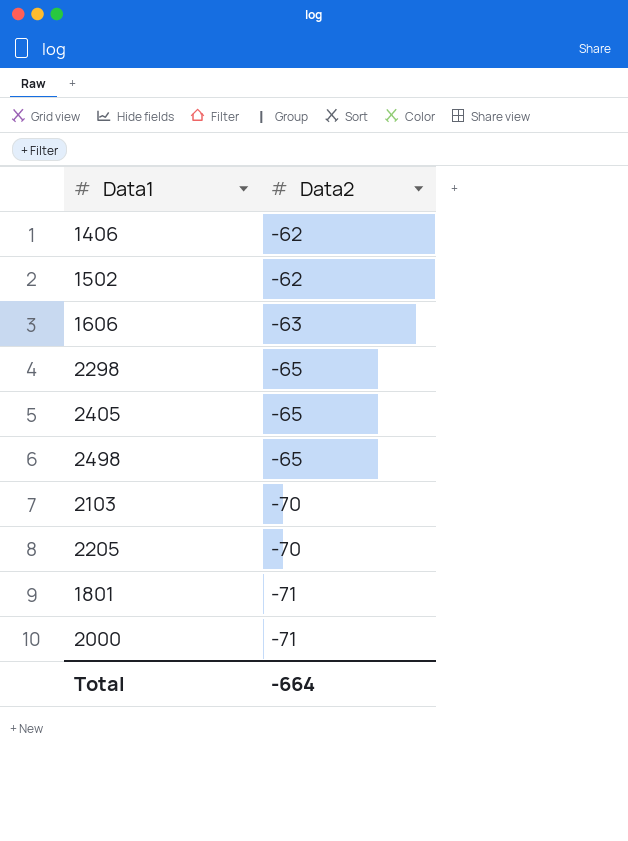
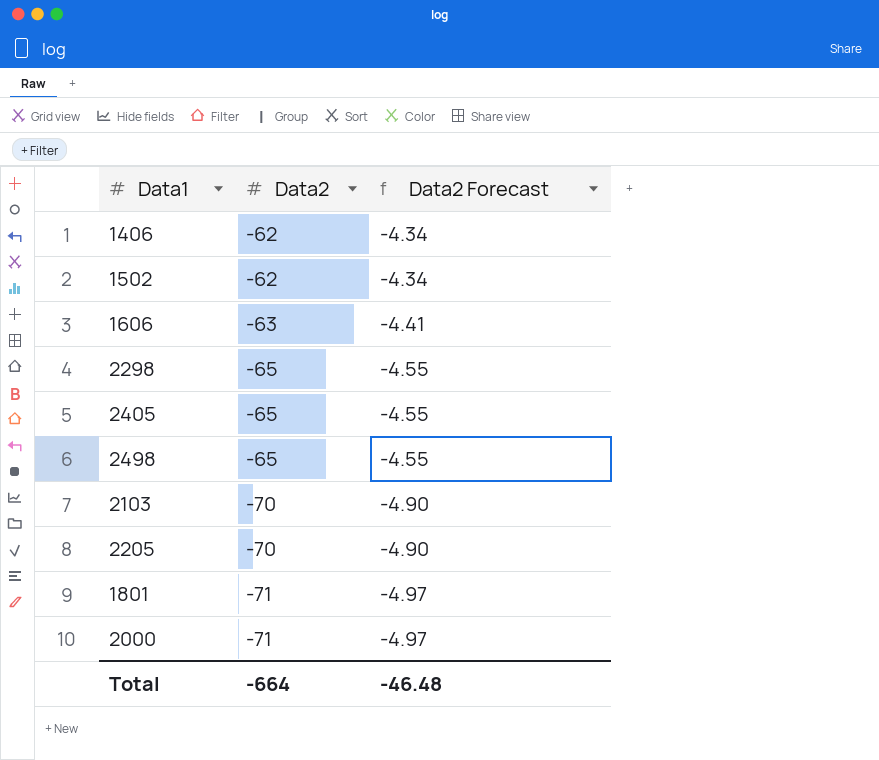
column Data2 Forecast | formula: none -> [Data2] * 0.07

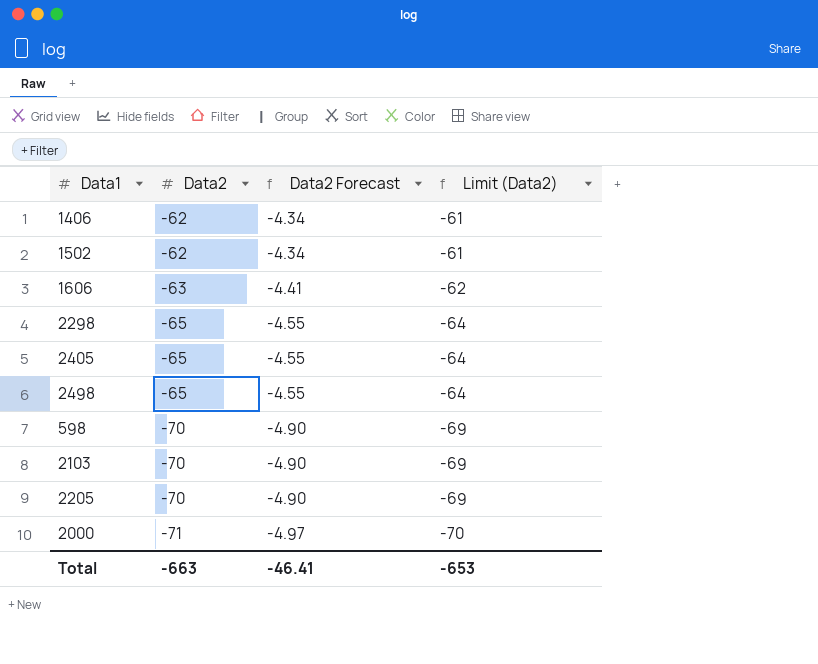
column Limit (Data2) | formula: none -> [Data2] + 1
row 1801: -71 | -4.97 -> none
row 598: none -> -70 | -4.90 | -69
Total | Data2: -664 -> -663
Total | Data2 Forecast: -46.48 -> -46.41

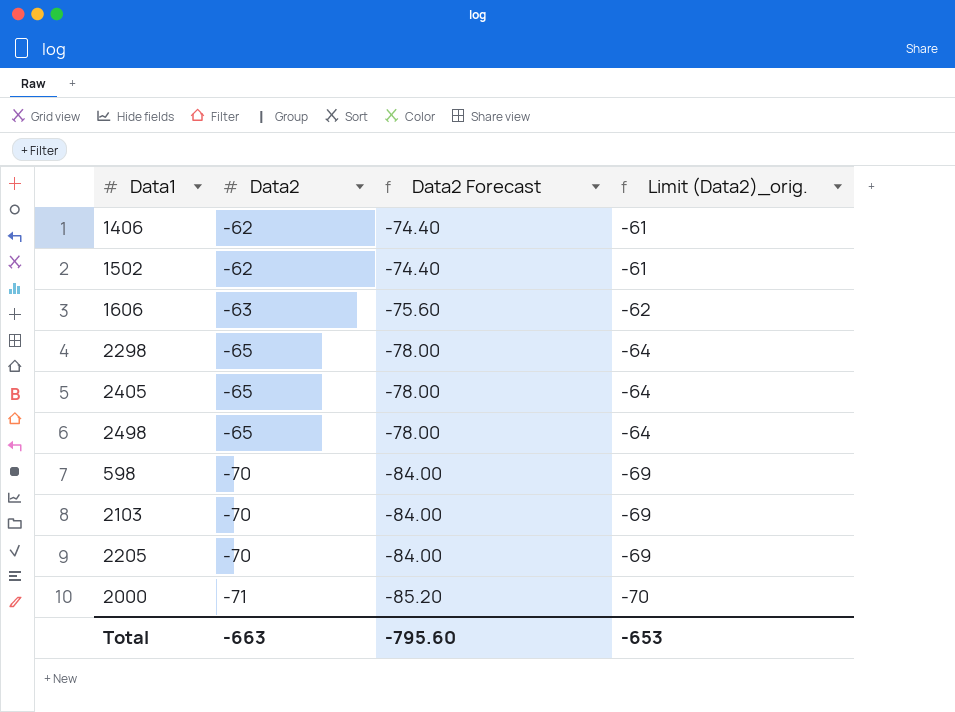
column Data2 Forecast | formula: [Data2] * 0.07 -> [Data2] * 1.2
column name: Limit (Data2) -> Limit (Data2)_orig.
Total | Data2 Forecast: -46.41 -> -795.60

